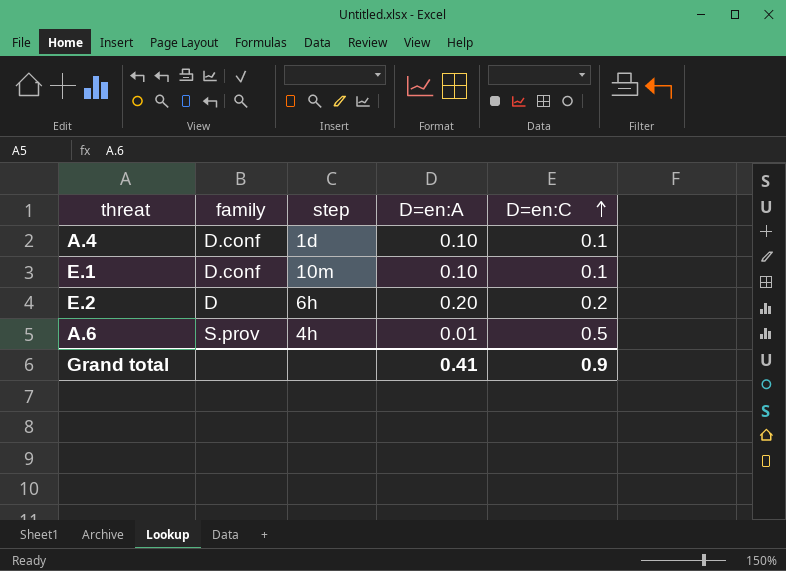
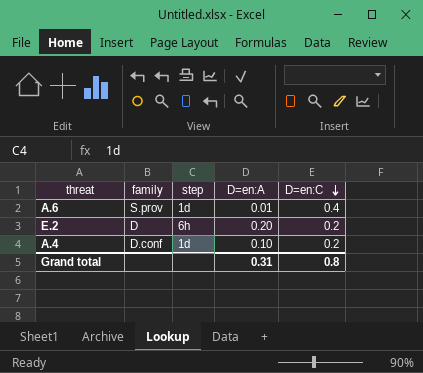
row order: D=en:C ascending -> D=en:C descending
row E.1: D.conf | 10m | 0.10 | 0.1 -> none
A.6 | step: 4h -> 1d
A.6 | D=en:C: 0.5 -> 0.4
A.4 | D=en:C: 0.1 -> 0.2
Grand total | D=en:A: 0.41 -> 0.31
Grand total | D=en:C: 0.9 -> 0.8

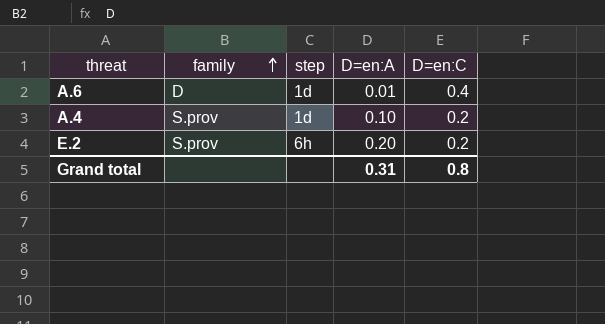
row order: D=en:C descending -> family ascending
A.6 | family: S.prov -> D
A.4 | family: D.conf -> S.prov
E.2 | family: D -> S.prov

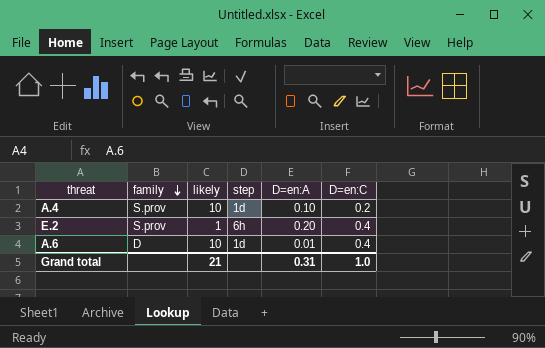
row order: family ascending -> family descending
column likely | position: none -> 3
E.2 | D=en:C: 0.2 -> 0.4
Grand total | D=en:C: 0.8 -> 1.0

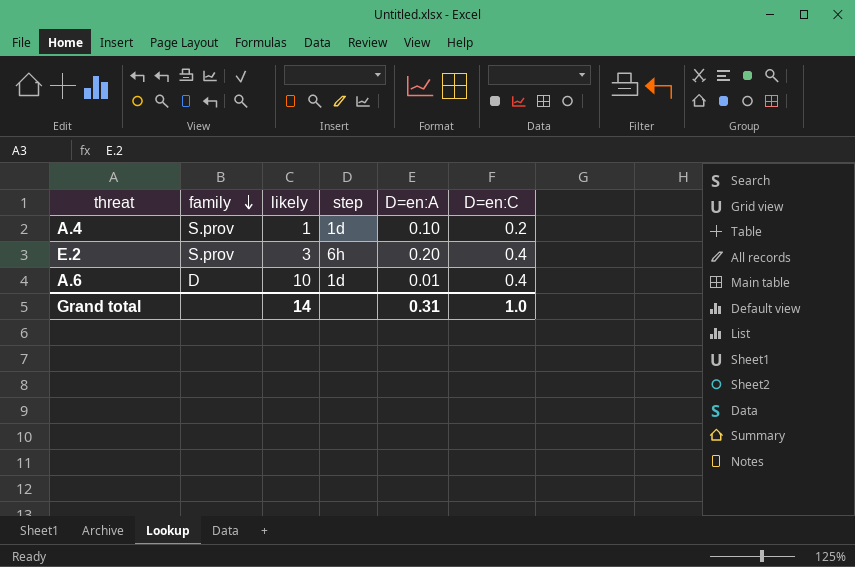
A.4 | likely: 10 -> 1
E.2 | likely: 1 -> 3
Grand total | likely: 21 -> 14

